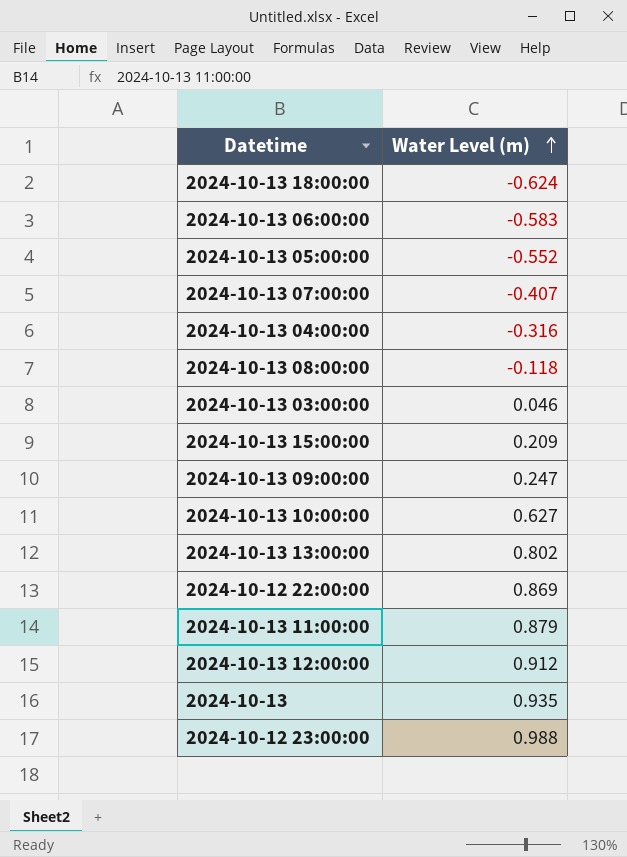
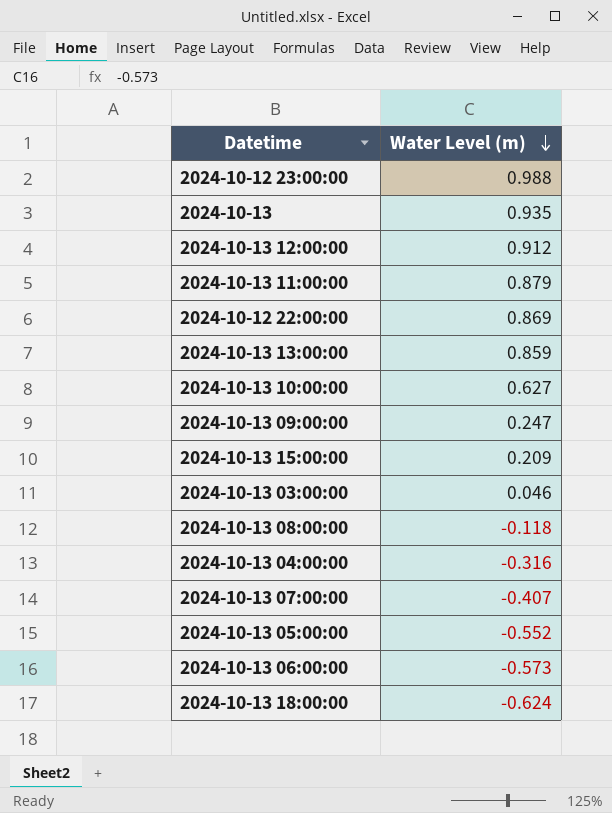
row order: Water Level (m) ascending -> Water Level (m) descending
2024-10-13 13:00:00 | Water Level (m): 0.802 -> 0.859
2024-10-13 06:00:00 | Water Level (m): -0.583 -> -0.573

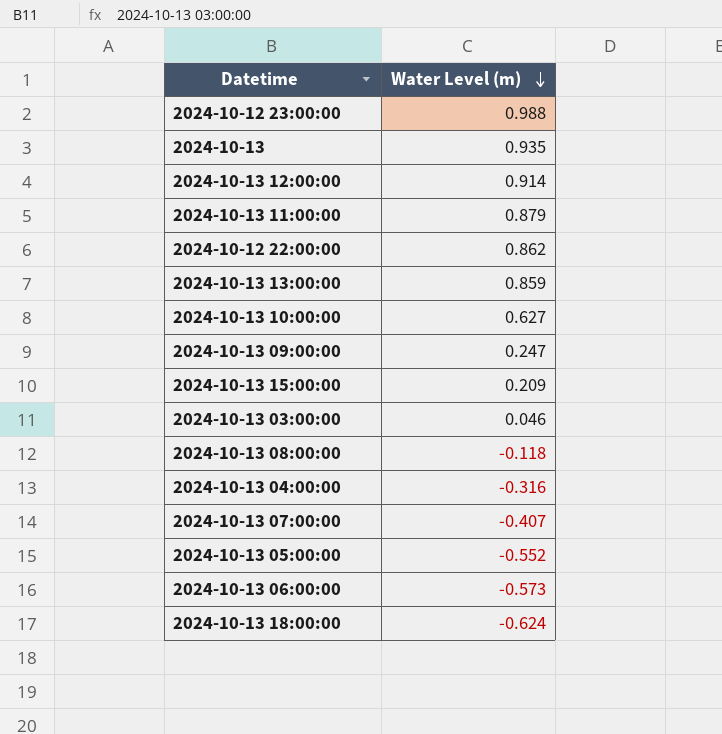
2024-10-13 12:00:00 | Water Level (m): 0.912 -> 0.914
2024-10-12 22:00:00 | Water Level (m): 0.869 -> 0.862

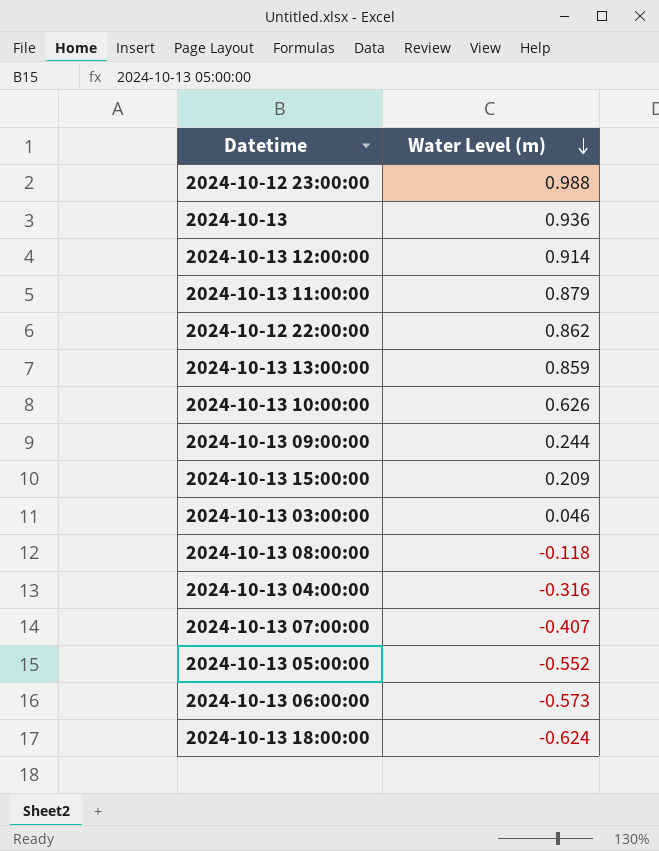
2024-10-13 | Water Level (m): 0.935 -> 0.936
2024-10-13 10:00:00 | Water Level (m): 0.627 -> 0.626
2024-10-13 09:00:00 | Water Level (m): 0.247 -> 0.244

